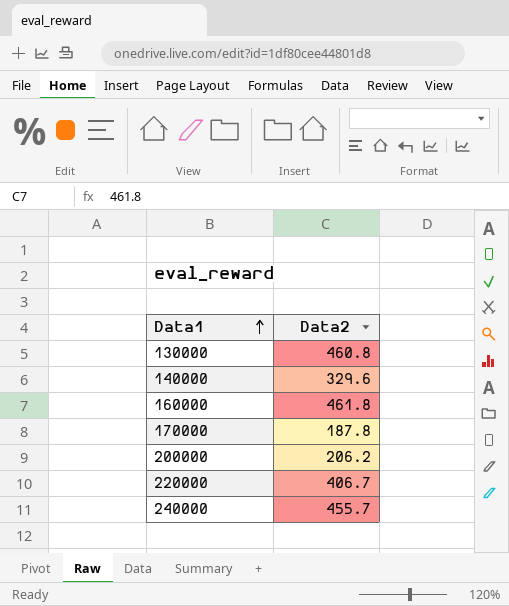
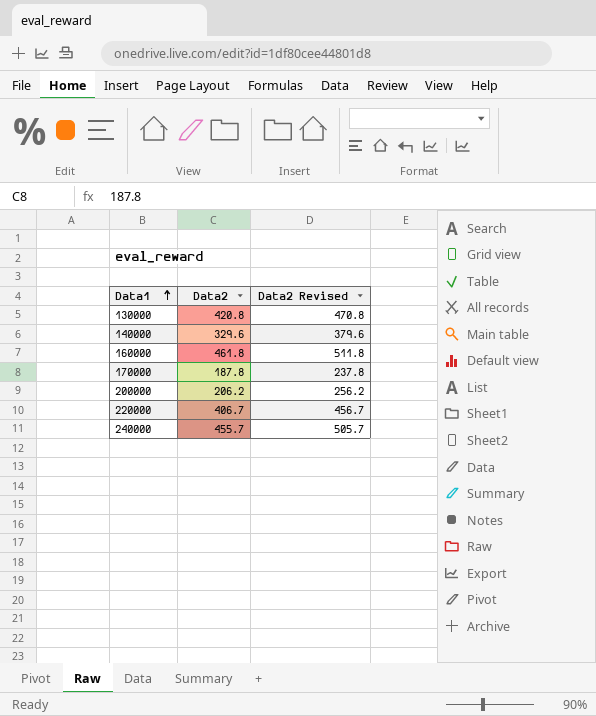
column Data2 Revised | formula: none -> [Data2] + 50
130000 | Data2: 460.8 -> 420.8

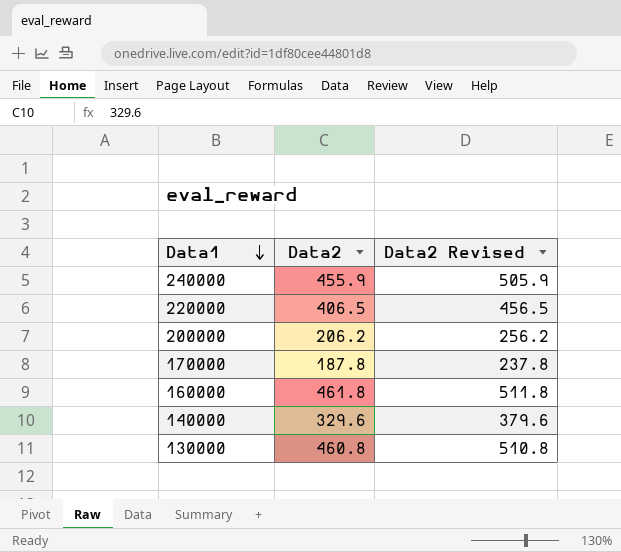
row order: Data1 ascending -> Data1 descending
240000 | Data2: 455.7 -> 455.9
240000 | Data2 Revised: 505.7 -> 505.9
220000 | Data2: 406.7 -> 406.5
220000 | Data2 Revised: 456.7 -> 456.5
130000 | Data2: 420.8 -> 460.8
130000 | Data2 Revised: 470.8 -> 510.8

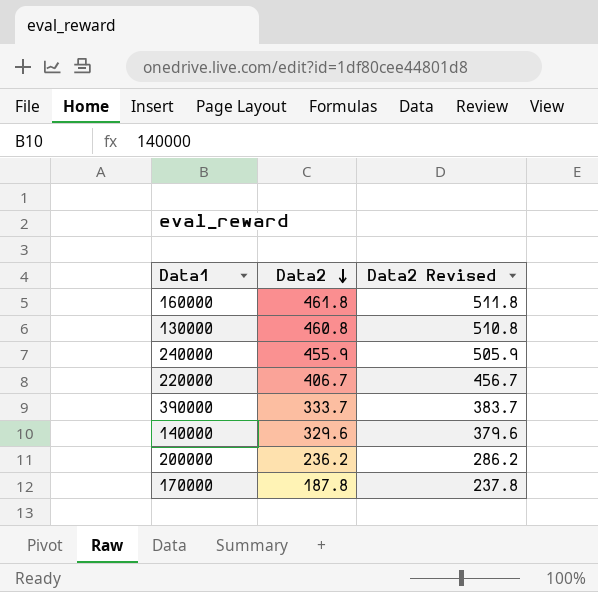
row order: Data1 descending -> Data2 descending
220000 | Data2: 406.5 -> 406.7
220000 | Data2 Revised: 456.5 -> 456.7
row 390000: none -> 333.7 | 383.7
200000 | Data2: 206.2 -> 236.2
200000 | Data2 Revised: 256.2 -> 286.2

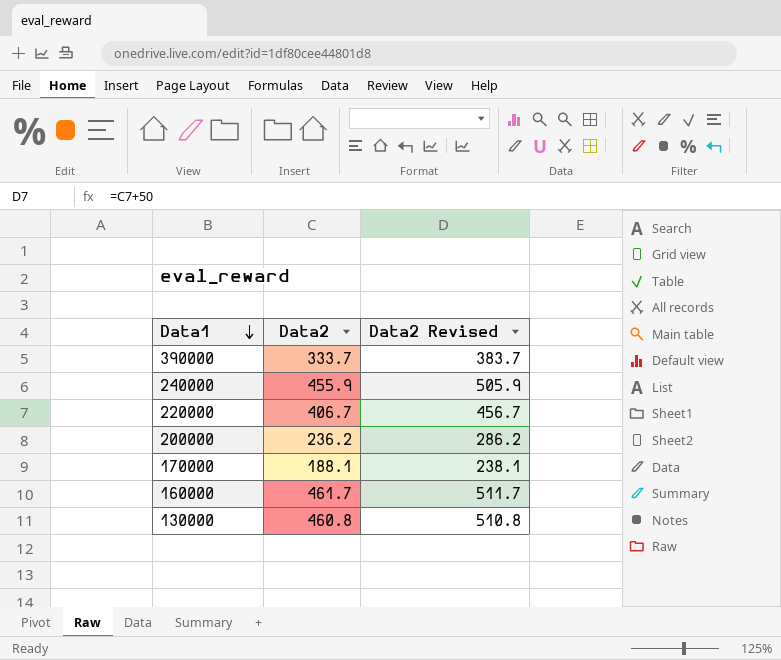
row order: Data2 descending -> Data1 descending
row 140000: 329.6 | 379.6 -> none
170000 | Data2: 187.8 -> 188.1
170000 | Data2 Revised: 237.8 -> 238.1
160000 | Data2: 461.8 -> 461.7
160000 | Data2 Revised: 511.8 -> 511.7

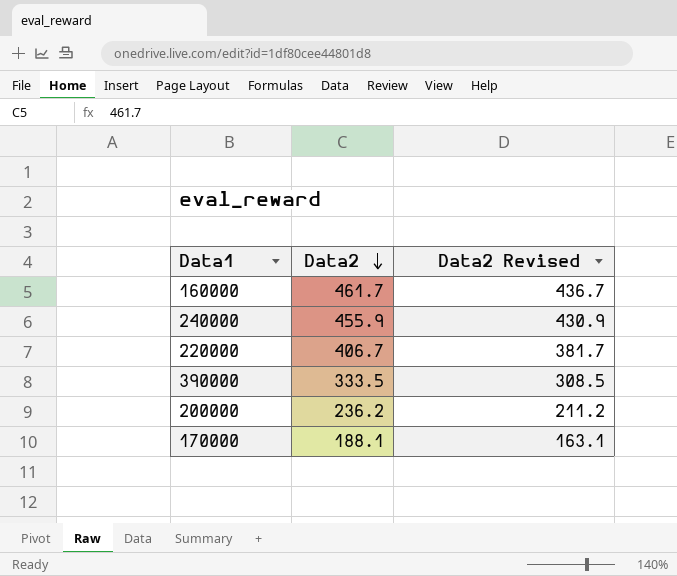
row order: Data1 descending -> Data2 descending
column Data2 Revised | formula: [Data2] + 50 -> [Data2] - 25
row 130000: 460.8 | 510.8 -> none
390000 | Data2: 333.7 -> 333.5

